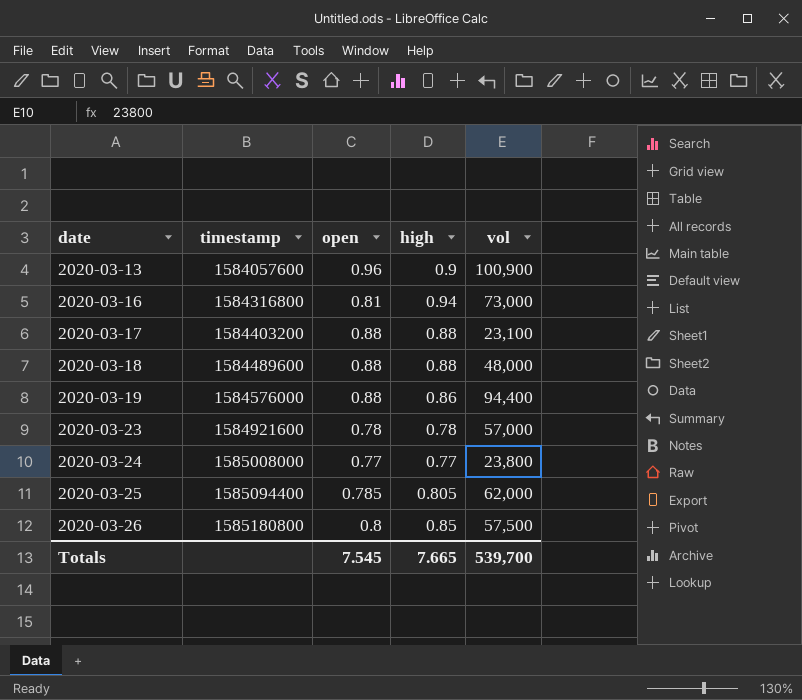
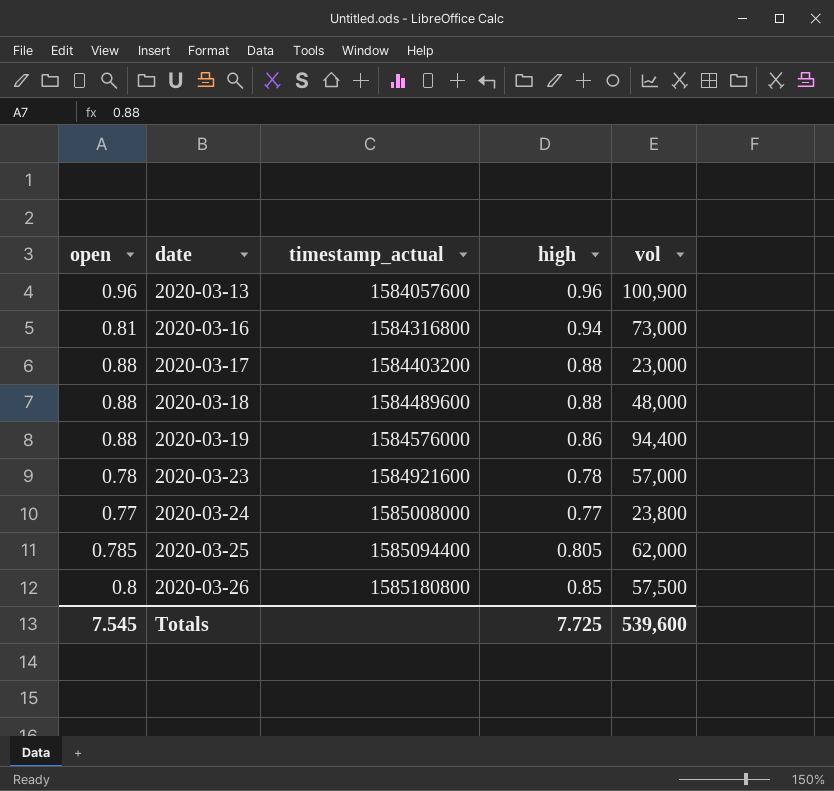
column open | position: 3 -> 1
column name: timestamp -> timestamp_actual
2020-03-13 | high: 0.9 -> 0.96
2020-03-17 | vol: 23,100 -> 23,000
Totals | high: 7.665 -> 7.725
Totals | vol: 539,700 -> 539,600

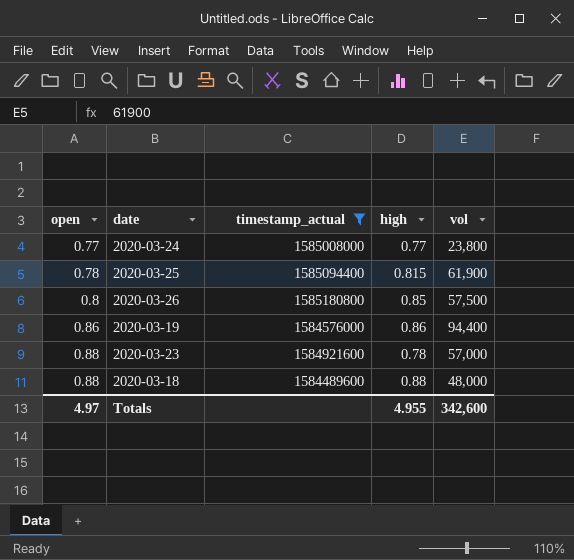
filter: none -> timestamp_actual >= 1584489600
row order: date ascending -> open ascending
2020-03-25 | open: 0.785 -> 0.78
2020-03-25 | high: 0.805 -> 0.815
2020-03-25 | vol: 62,000 -> 61,900
2020-03-19 | open: 0.88 -> 0.86
2020-03-23 | open: 0.78 -> 0.88
Totals | open: 7.545 -> 4.97
Totals | high: 7.725 -> 4.955
Totals | vol: 539,600 -> 342,600

